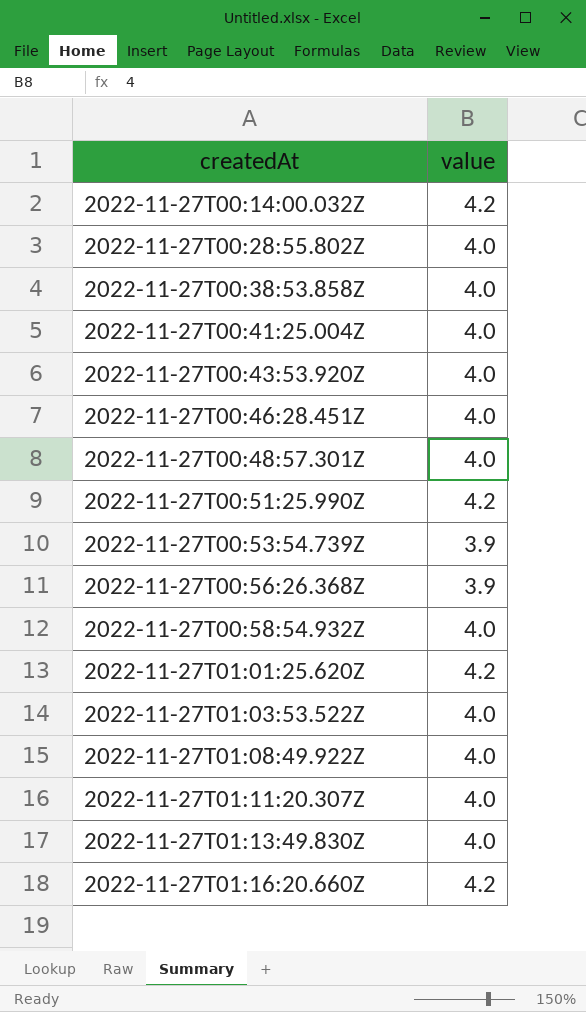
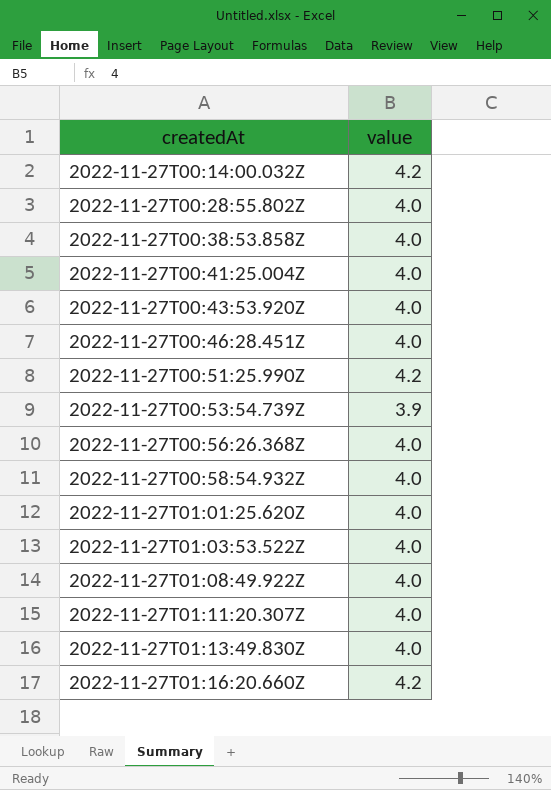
row 2022-11-27T00:48:57.301Z: 4.0 -> none
2022-11-27T00:56:26.368Z | value: 3.9 -> 4.0
2022-11-27T01:01:25.620Z | value: 4.2 -> 4.0

